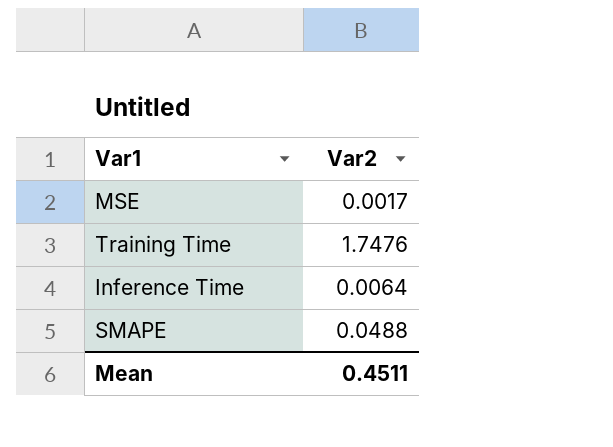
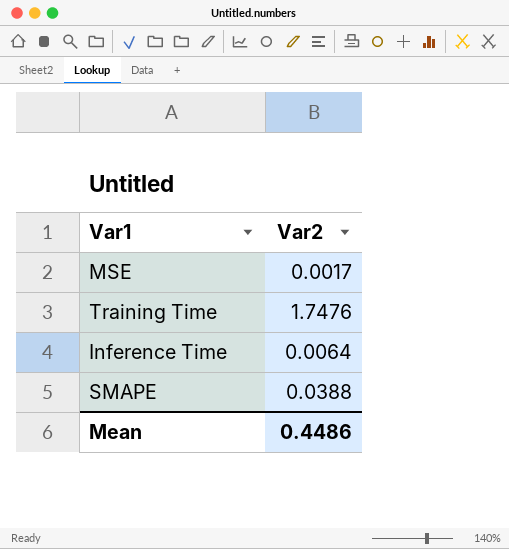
SMAPE | Var2: 0.0488 -> 0.0388
Mean | Var2: 0.4511 -> 0.4486

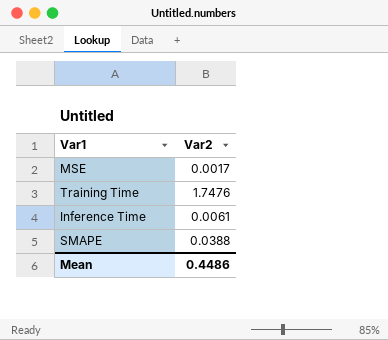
Inference Time | Var2: 0.0064 -> 0.0061

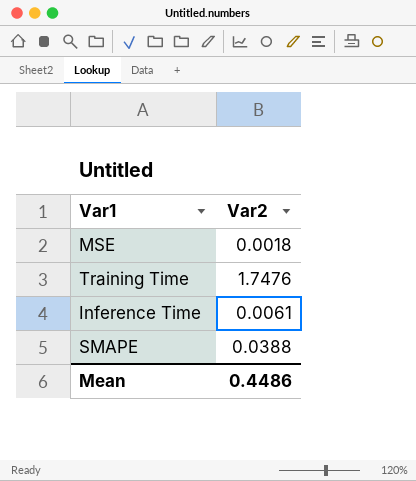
MSE | Var2: 0.0017 -> 0.0018

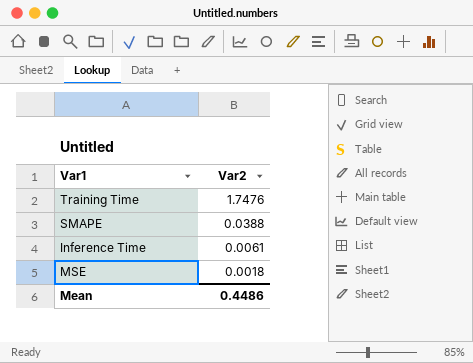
row order: none -> Var2 descending

